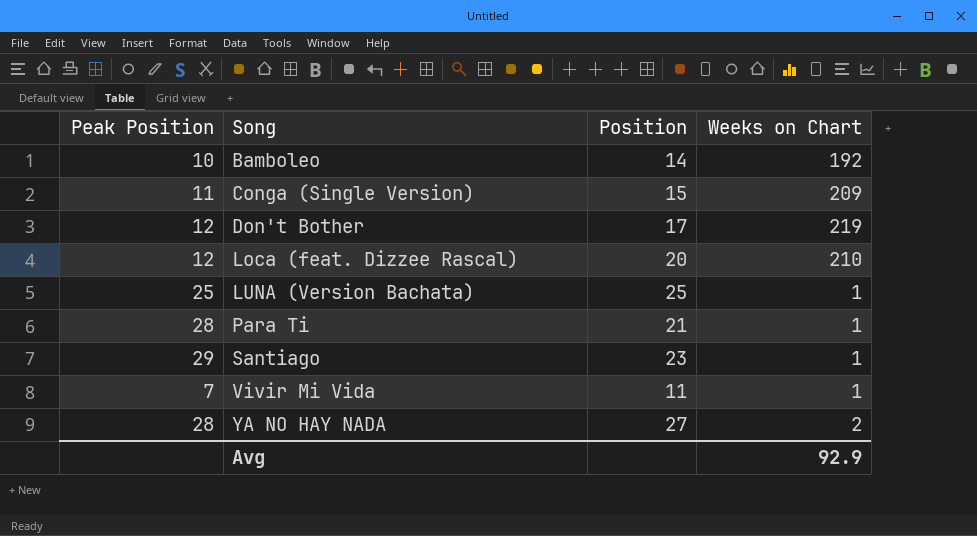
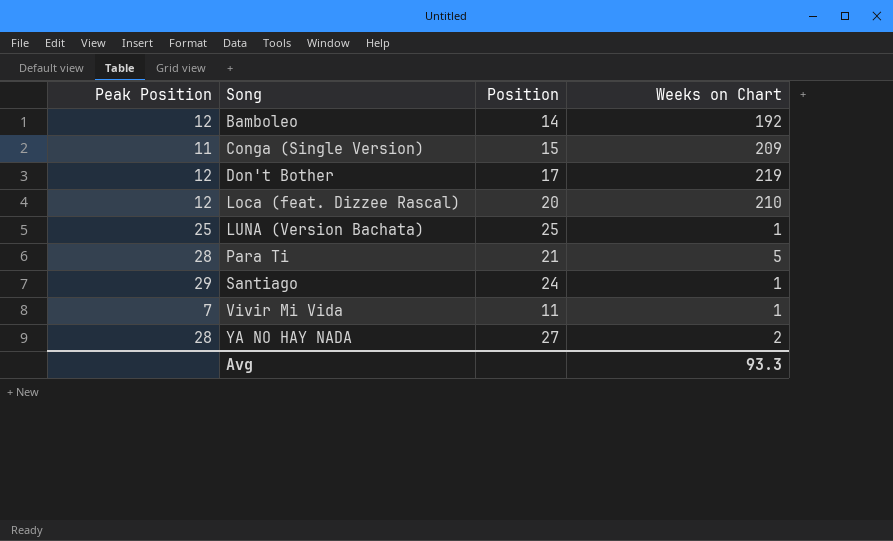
Bamboleo | Peak Position: 10 -> 12
Para Ti | Weeks on Chart: 1 -> 5
Santiago | Position: 23 -> 24
Avg | Weeks on Chart: 92.9 -> 93.3

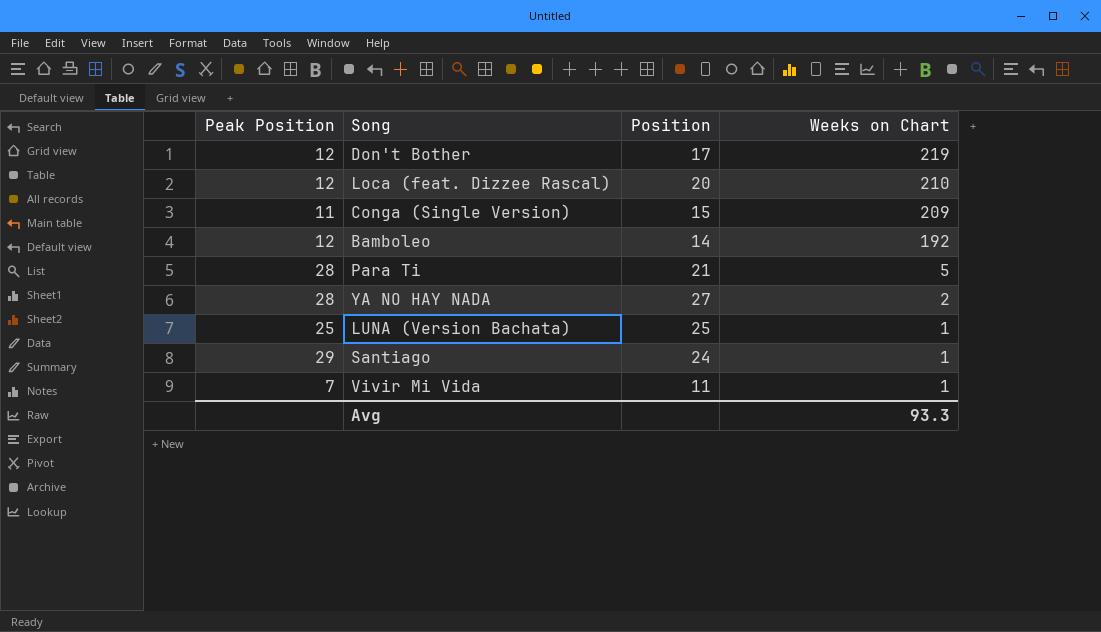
row order: Song ascending -> Weeks on Chart descending

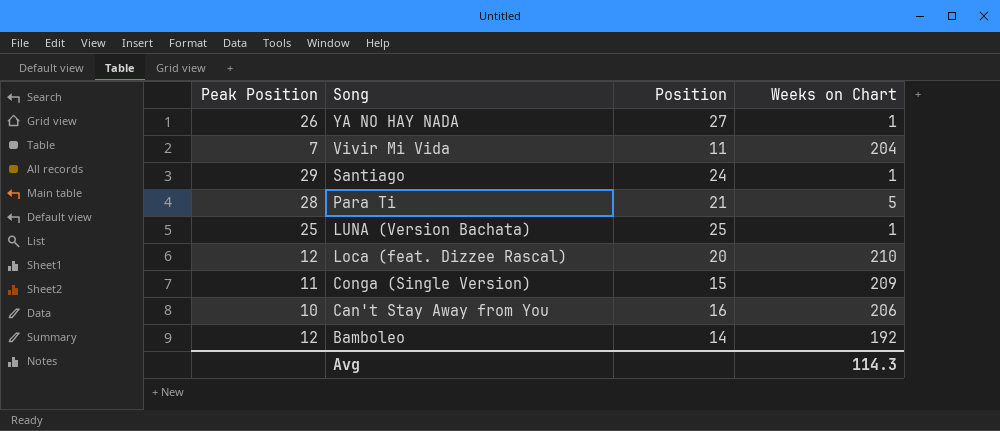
row order: Weeks on Chart descending -> Song descending
row Don't Bother: 12 | 17 | 219 -> none
YA NO HAY NADA | Peak Position: 28 -> 26
YA NO HAY NADA | Weeks on Chart: 2 -> 1
Vivir Mi Vida | Weeks on Chart: 1 -> 204
row Can't Stay Away from You: none -> 10 | 16 | 206
Avg | Weeks on Chart: 93.3 -> 114.3

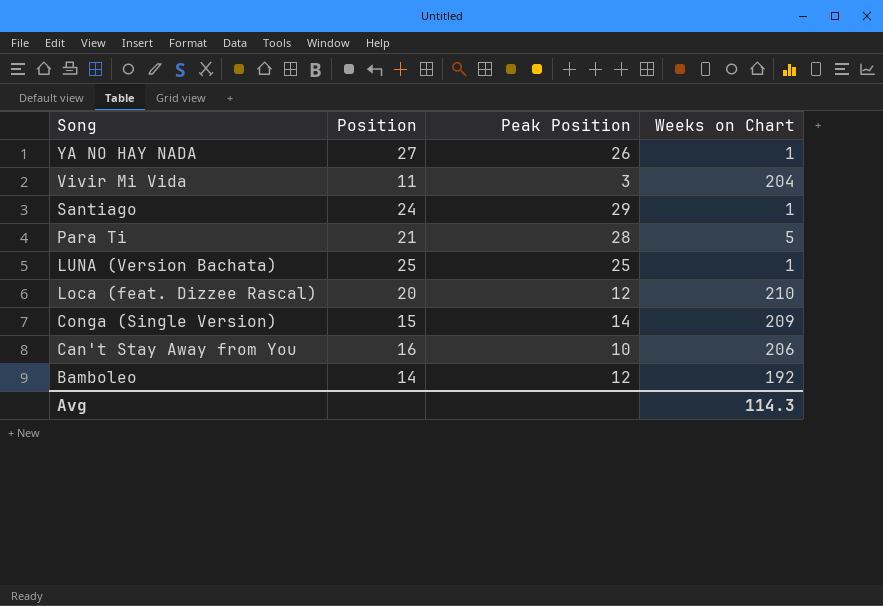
column Peak Position | position: 1 -> 3
Vivir Mi Vida | Peak Position: 7 -> 3
Conga (Single Version) | Peak Position: 11 -> 14

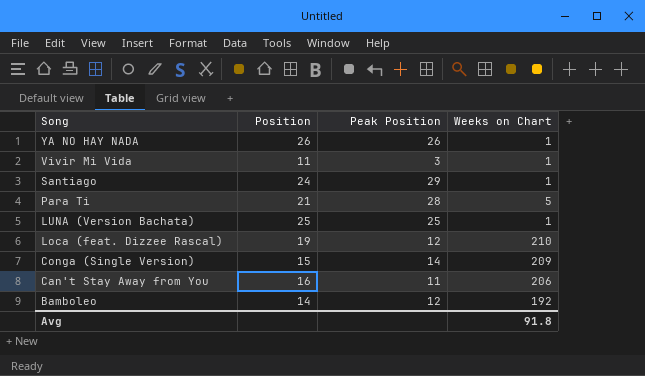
YA NO HAY NADA | Position: 27 -> 26
Vivir Mi Vida | Weeks on Chart: 204 -> 1
Loca (feat. Dizzee Rascal) | Position: 20 -> 19
Can't Stay Away from You | Peak Position: 10 -> 11
Avg | Weeks on Chart: 114.3 -> 91.8

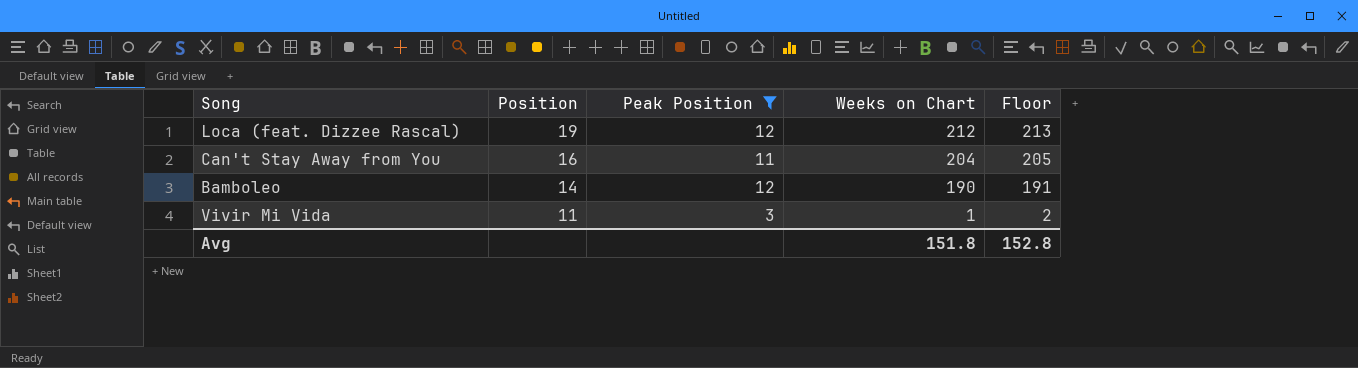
filter: none -> Peak Position <= 12
row order: Song descending -> Position descending
column Floor | formula: none -> [Weeks on Chart] + 1
Loca (feat. Dizzee Rascal) | Weeks on Chart: 210 -> 212
Can't Stay Away from You | Weeks on Chart: 206 -> 204
Bamboleo | Weeks on Chart: 192 -> 190
Avg | Weeks on Chart: 91.8 -> 151.8

